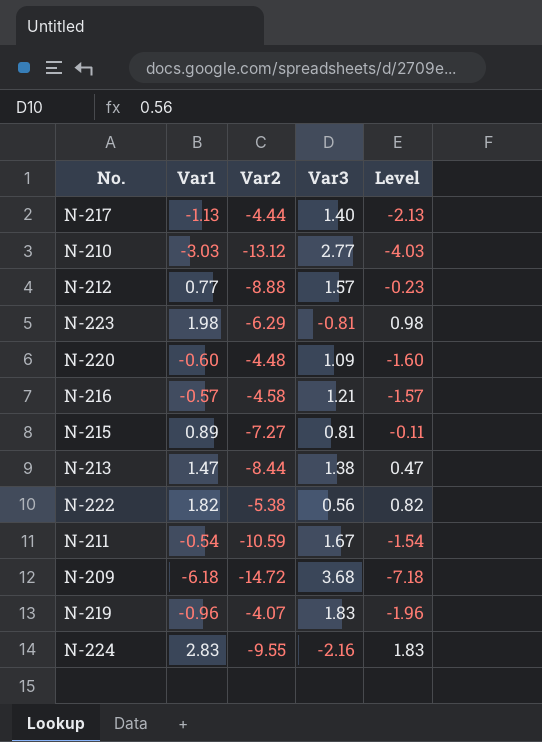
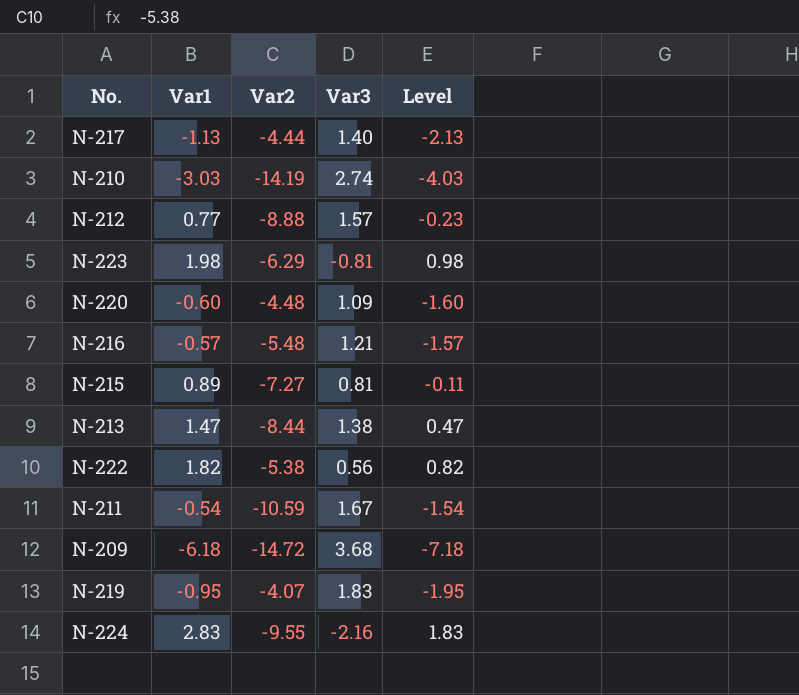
N-210 | Var2: -13.12 -> -14.19
N-210 | Var3: 2.77 -> 2.74
N-216 | Var2: -4.58 -> -5.48
N-219 | Var1: -0.96 -> -0.95
N-219 | Level: -1.96 -> -1.95

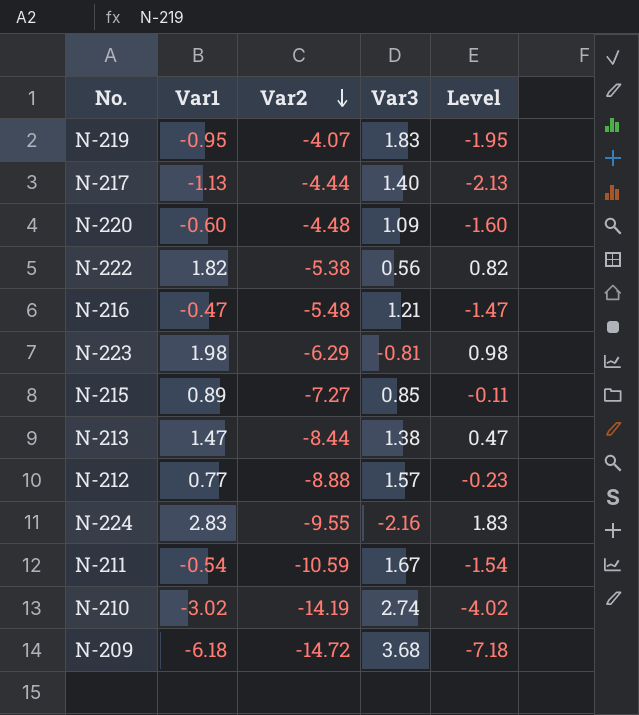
row order: none -> Var2 descending
N-216 | Var1: -0.57 -> -0.47
N-216 | Level: -1.57 -> -1.47
N-215 | Var3: 0.81 -> 0.85
N-210 | Var1: -3.03 -> -3.02
N-210 | Level: -4.03 -> -4.02

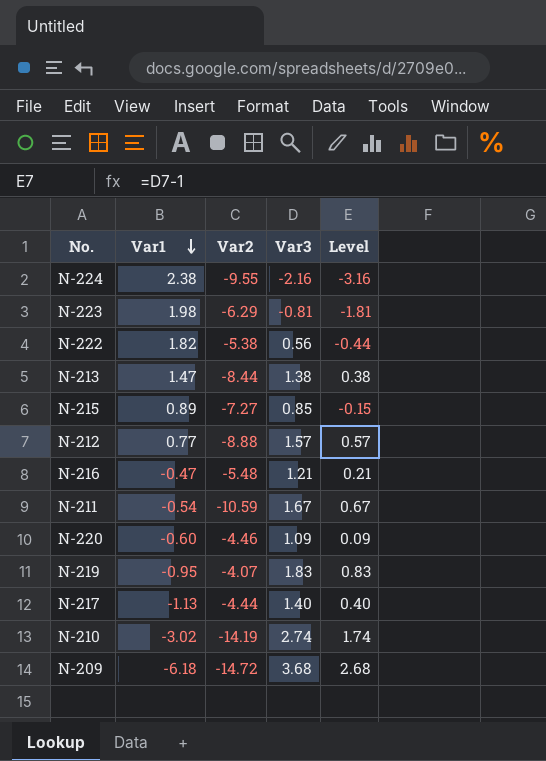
row order: Var2 descending -> Var1 descending
column Level | formula: [Var1] - 1 -> [Var3] - 1
N-224 | Var1: 2.83 -> 2.38
N-220 | Var2: -4.48 -> -4.46

